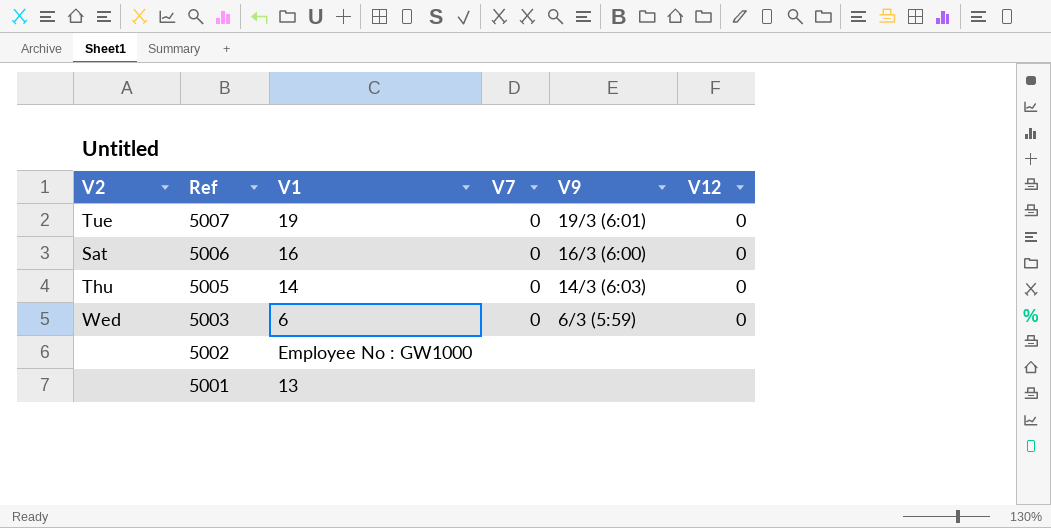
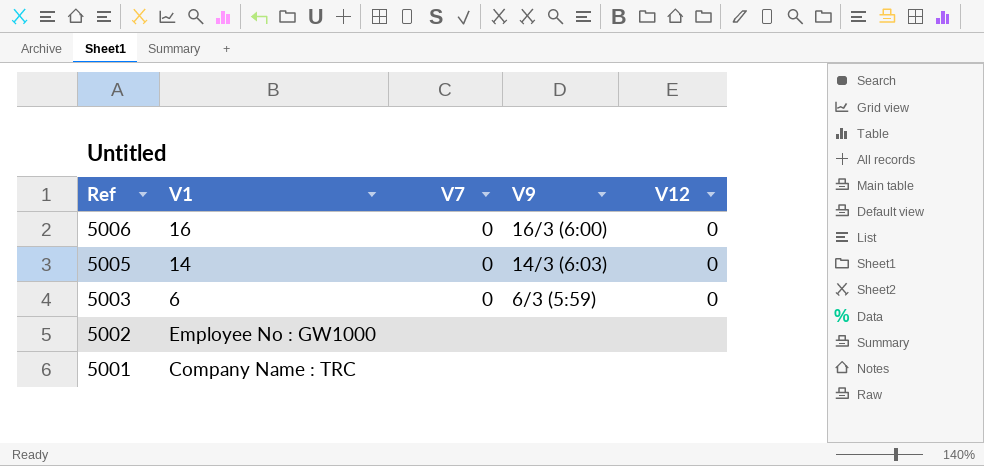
column V2 | position: 1 -> none
row 5007: Tue | 19 | 0 | 19/3 (6:01) | 0 -> none
5001 | V1: 13 -> Company Name : TRC

